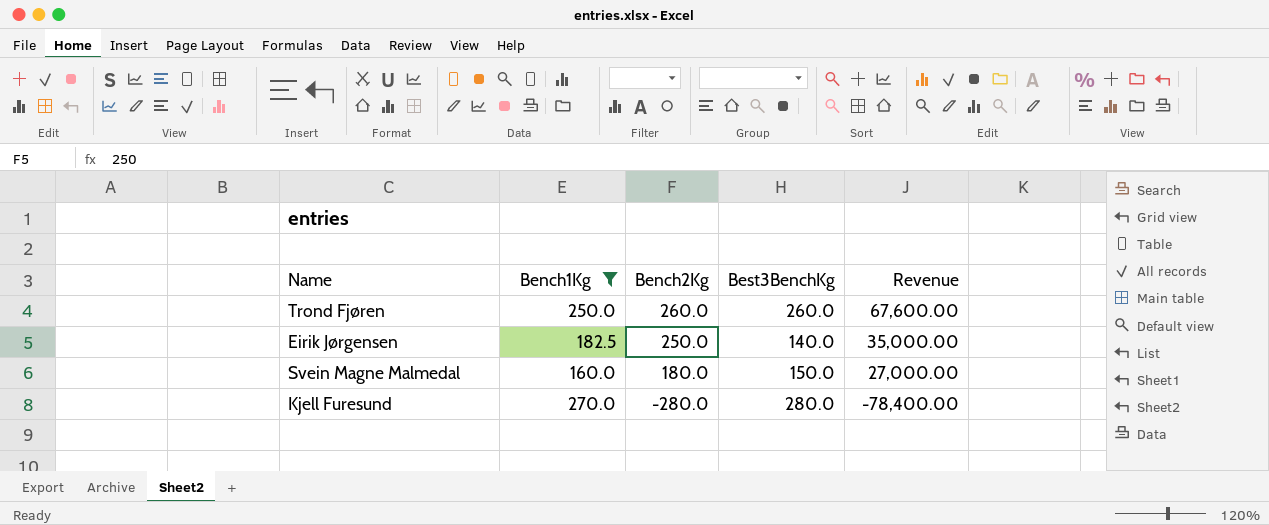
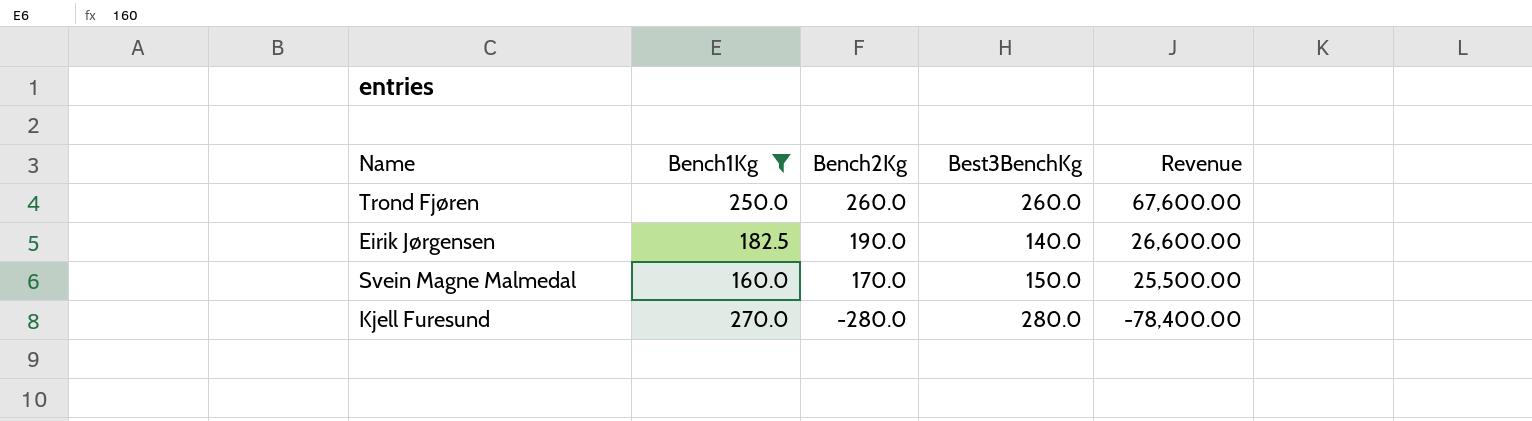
Eirik Jørgensen | Bench2Kg: 250.0 -> 190.0
Eirik Jørgensen | Revenue: 35,000.00 -> 26,600.00
Svein Magne Malmedal | Bench2Kg: 180.0 -> 170.0
Svein Magne Malmedal | Revenue: 27,000.00 -> 25,500.00

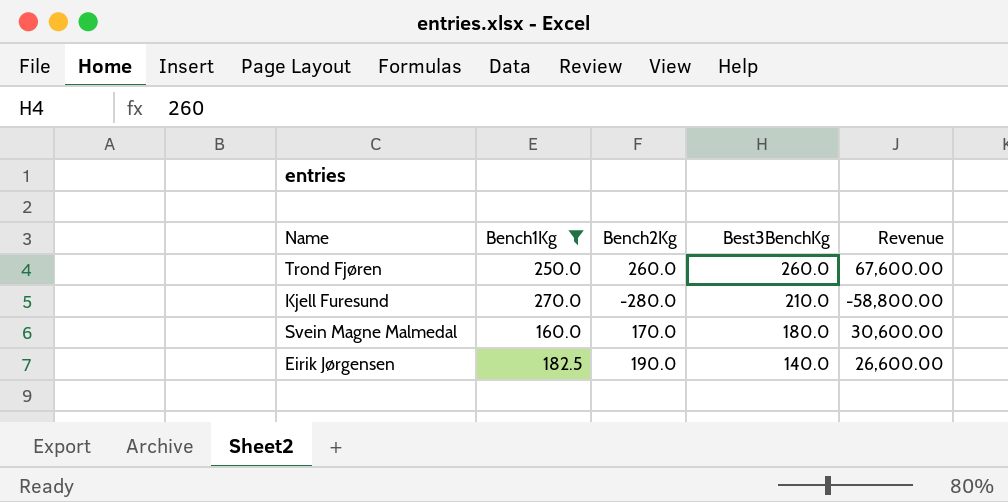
row order: Bench2Kg descending -> Best3BenchKg descending
Kjell Furesund | Best3BenchKg: 280.0 -> 210.0
Kjell Furesund | Revenue: -78,400.00 -> -58,800.00
Svein Magne Malmedal | Best3BenchKg: 150.0 -> 180.0
Svein Magne Malmedal | Revenue: 25,500.00 -> 30,600.00

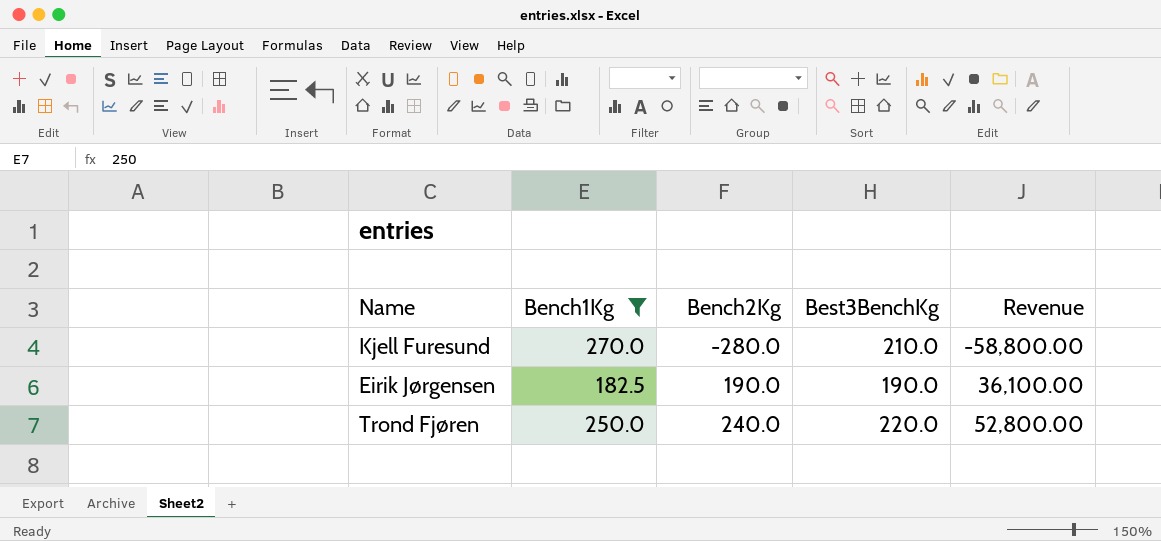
row order: Best3BenchKg descending -> Bench2Kg ascending
row Svein Magne Malmedal: 160.0 | 170.0 | 180.0 | 30,600.00 -> none
Eirik Jørgensen | Best3BenchKg: 140.0 -> 190.0
Eirik Jørgensen | Revenue: 26,600.00 -> 36,100.00
Trond Fjøren | Bench2Kg: 260.0 -> 240.0
Trond Fjøren | Best3BenchKg: 260.0 -> 220.0
Trond Fjøren | Revenue: 67,600.00 -> 52,800.00

